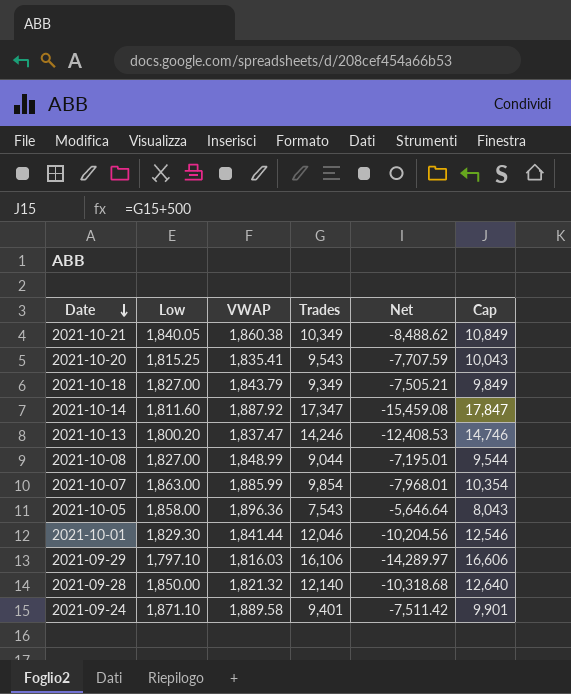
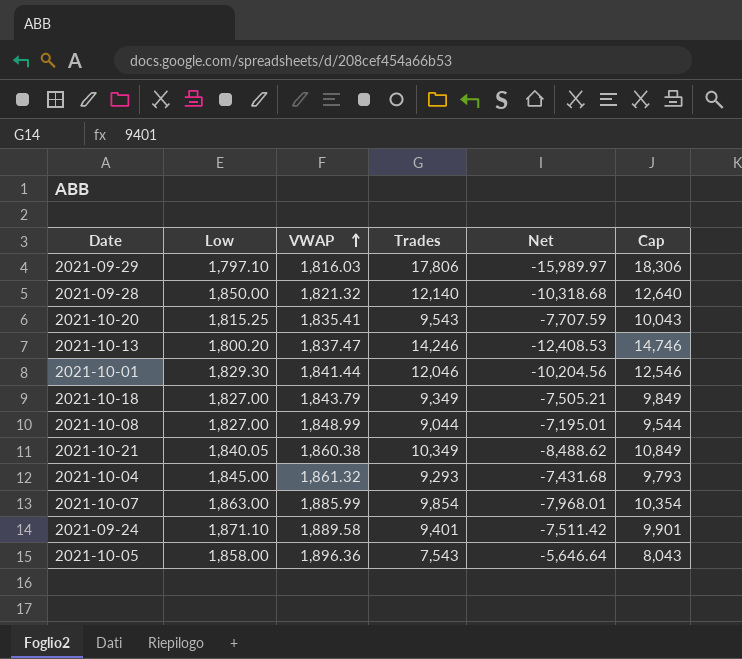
row order: Date descending -> VWAP ascending
row 2021-10-14: 1,811.60 | 1,887.92 | 17,347 | -15,459.08 | 17,847 -> none
2021-09-29 | Trades: 16,106 -> 17,806
2021-09-29 | Net: -14,289.97 -> -15,989.97
2021-09-29 | Cap: 16,606 -> 18,306
row 2021-10-04: none -> 1,845.00 | 1,861.32 | 9,293 | -7,431.68 | 9,793

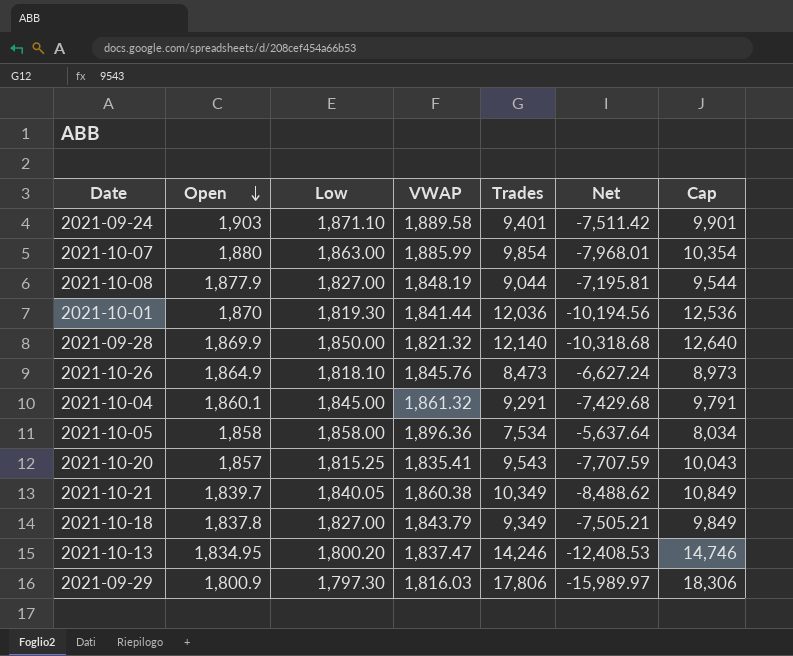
row order: VWAP ascending -> Open descending
column Open | position: none -> 2
2021-10-08 | VWAP: 1,848.99 -> 1,848.19
2021-10-08 | Net: -7,195.01 -> -7,195.81
2021-10-01 | Low: 1,829.30 -> 1,819.30
2021-10-01 | Trades: 12,046 -> 12,036
2021-10-01 | Net: -10,204.56 -> -10,194.56
2021-10-01 | Cap: 12,546 -> 12,536
row 2021-10-26: none -> 1,864.9 | 1,818.10 | 1,845.76 | 8,473 | -6,627.24 | 8,973
2021-10-04 | Trades: 9,293 -> 9,291
2021-10-04 | Net: -7,431.68 -> -7,429.68
2021-10-04 | Cap: 9,793 -> 9,791
2021-10-05 | Trades: 7,543 -> 7,534
2021-10-05 | Net: -5,646.64 -> -5,637.64
2021-10-05 | Cap: 8,043 -> 8,034
2021-09-29 | Low: 1,797.10 -> 1,797.30

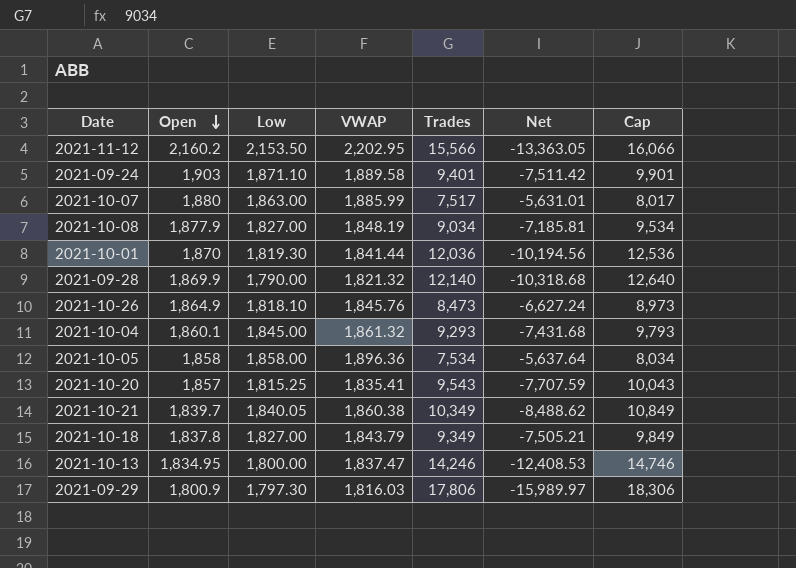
row 2021-11-12: none -> 2,160.2 | 2,153.50 | 2,202.95 | 15,566 | -13,363.05 | 16,066
2021-10-07 | Trades: 9,854 -> 7,517
2021-10-07 | Net: -7,968.01 -> -5,631.01
2021-10-07 | Cap: 10,354 -> 8,017
2021-10-08 | Trades: 9,044 -> 9,034
2021-10-08 | Net: -7,195.81 -> -7,185.81
2021-10-08 | Cap: 9,544 -> 9,534
2021-09-28 | Low: 1,850.00 -> 1,790.00
2021-10-04 | Trades: 9,291 -> 9,293
2021-10-04 | Net: -7,429.68 -> -7,431.68
2021-10-04 | Cap: 9,791 -> 9,793
2021-10-13 | Low: 1,800.20 -> 1,800.00

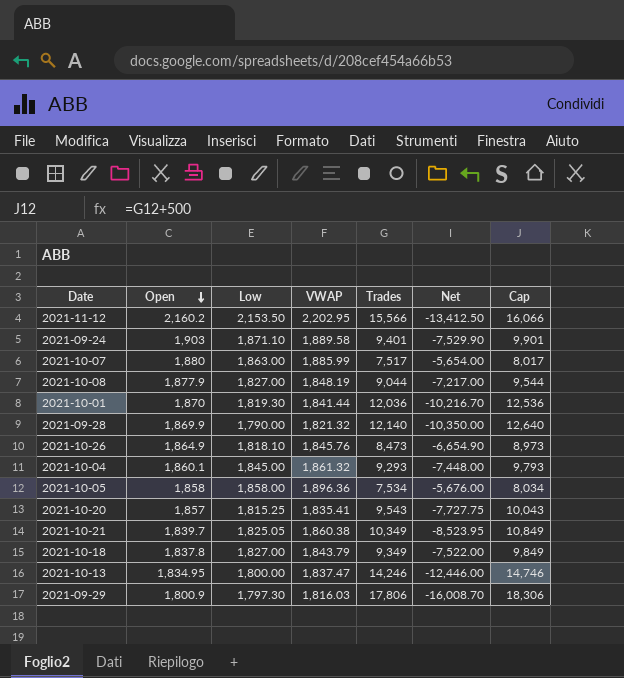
column Net | formula: [VWAP] - [Trades] -> [Low] - [Trades]
2021-10-08 | Trades: 9,034 -> 9,044
2021-10-08 | Cap: 9,534 -> 9,544
2021-10-21 | Low: 1,840.05 -> 1,825.05

